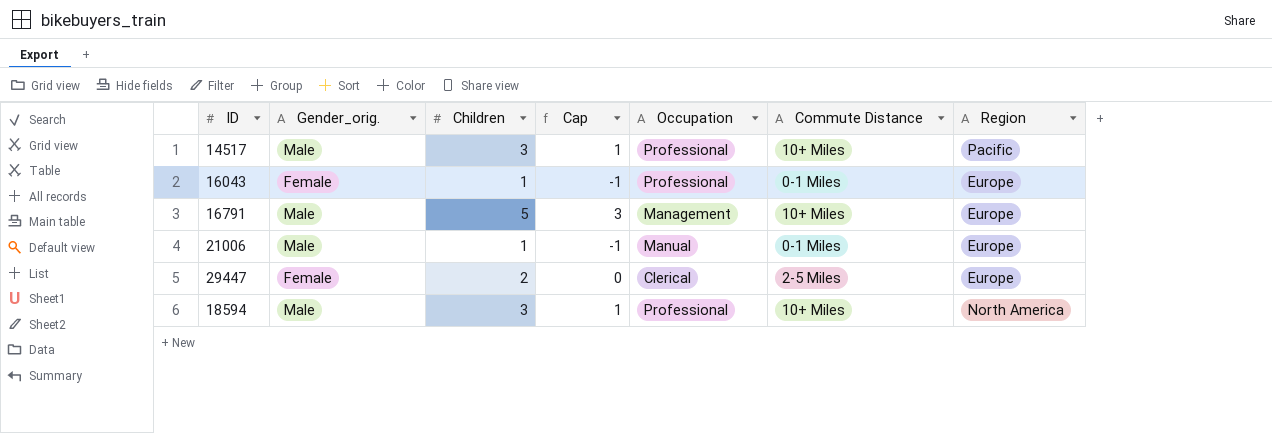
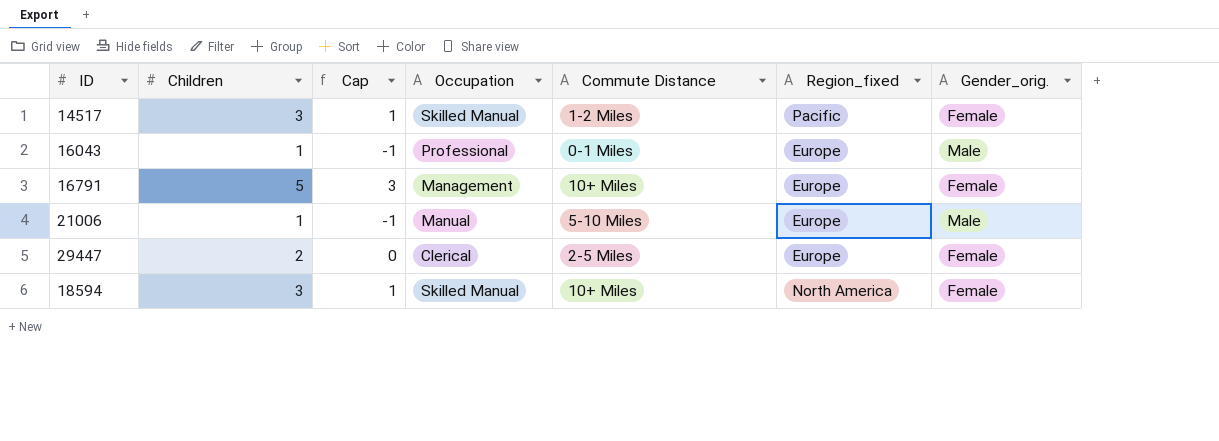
column name: Region -> Region_fixed
column Gender_orig. | position: 2 -> 7
14517 | Occupation: Professional -> Skilled Manual
14517 | Commute Distance: 10+ Miles -> 1-2 Miles
14517 | Gender_orig.: Male -> Female
16043 | Gender_orig.: Female -> Male
16791 | Gender_orig.: Male -> Female
21006 | Commute Distance: 0-1 Miles -> 5-10 Miles
18594 | Occupation: Professional -> Skilled Manual
18594 | Gender_orig.: Male -> Female

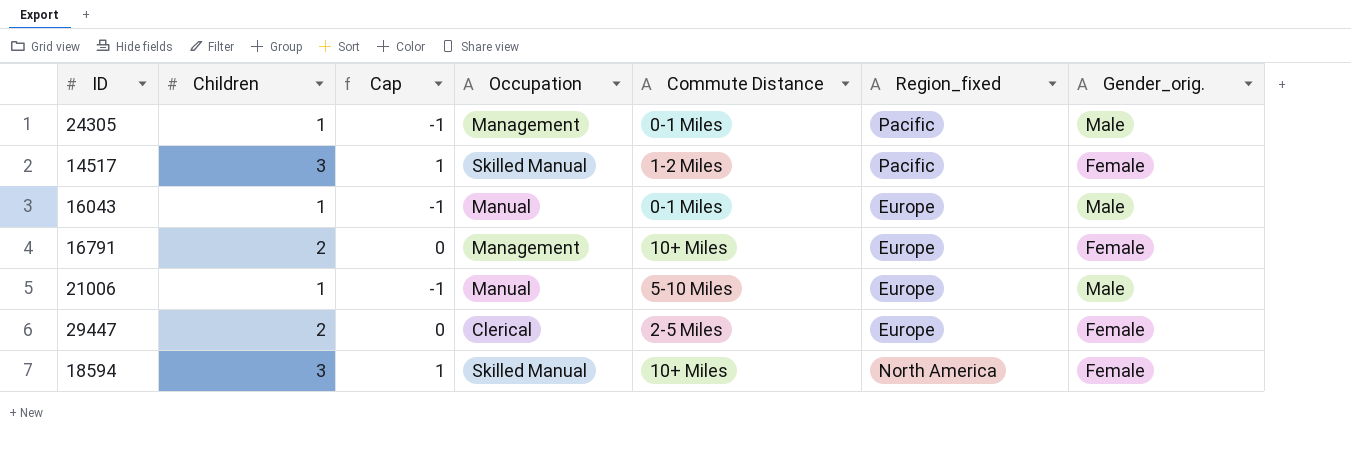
row 24305: none -> 1 | -1 | Management | 0-1 Miles | Pacific | Male
16043 | Occupation: Professional -> Manual
16791 | Children: 5 -> 2
16791 | Cap: 3 -> 0

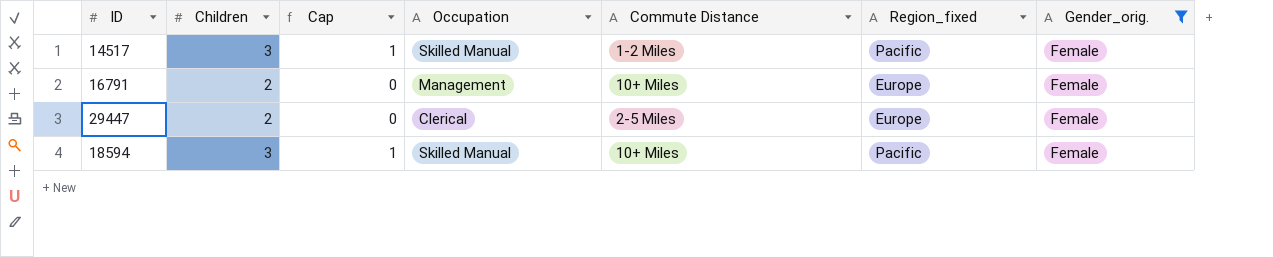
filter: none -> Gender_orig. = Female
18594 | Region_fixed: North America -> Pacific

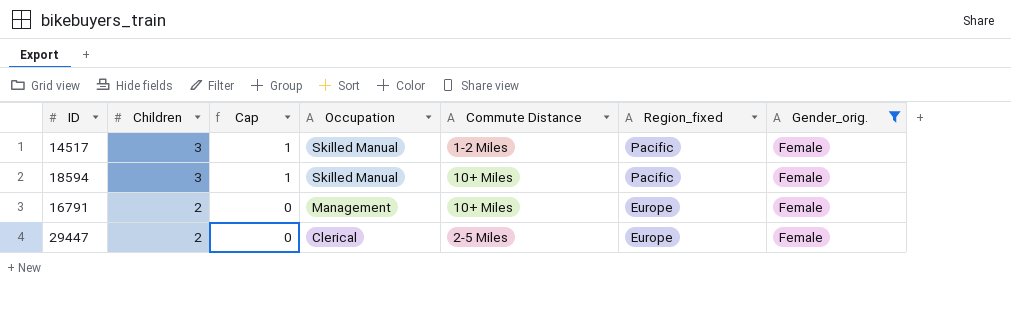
row order: none -> Children descending

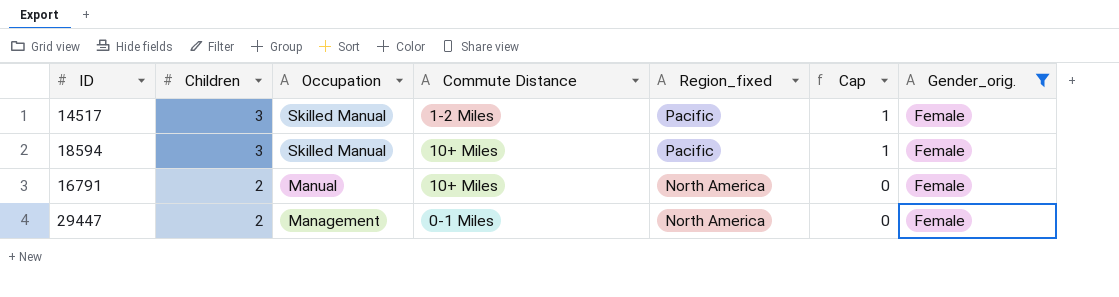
column Cap | position: 3 -> 6
16791 | Occupation: Management -> Manual
16791 | Region_fixed: Europe -> North America
29447 | Occupation: Clerical -> Management
29447 | Commute Distance: 2-5 Miles -> 0-1 Miles
29447 | Region_fixed: Europe -> North America

